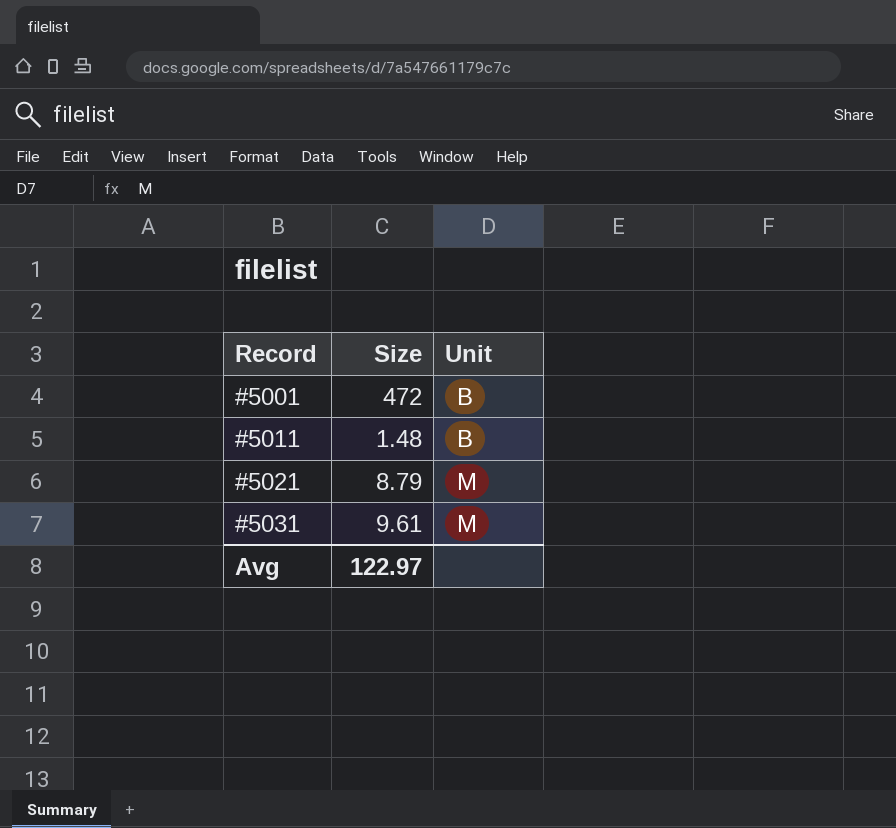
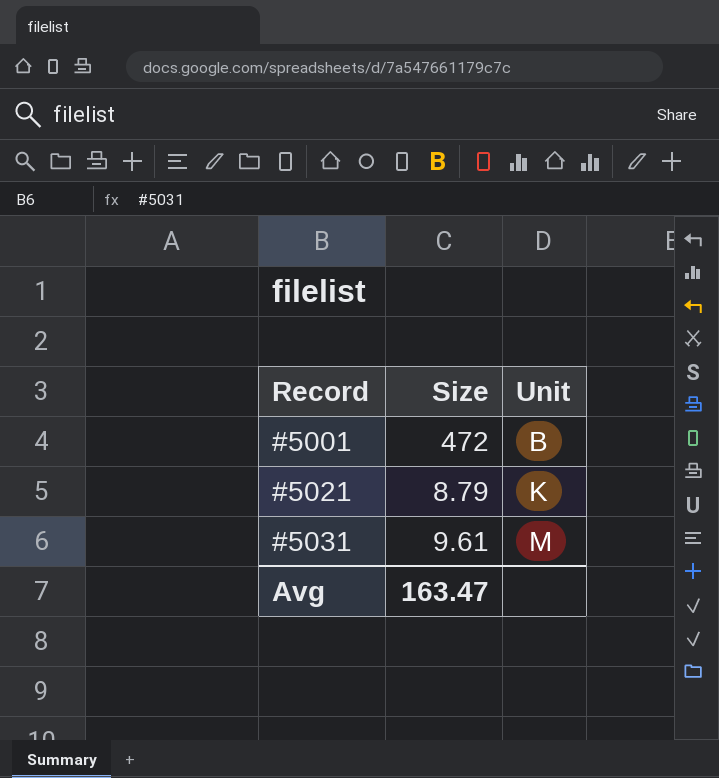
row #5011: 1.48 | B -> none
#5021 | Unit: M -> K
Avg | Size: 122.97 -> 163.47

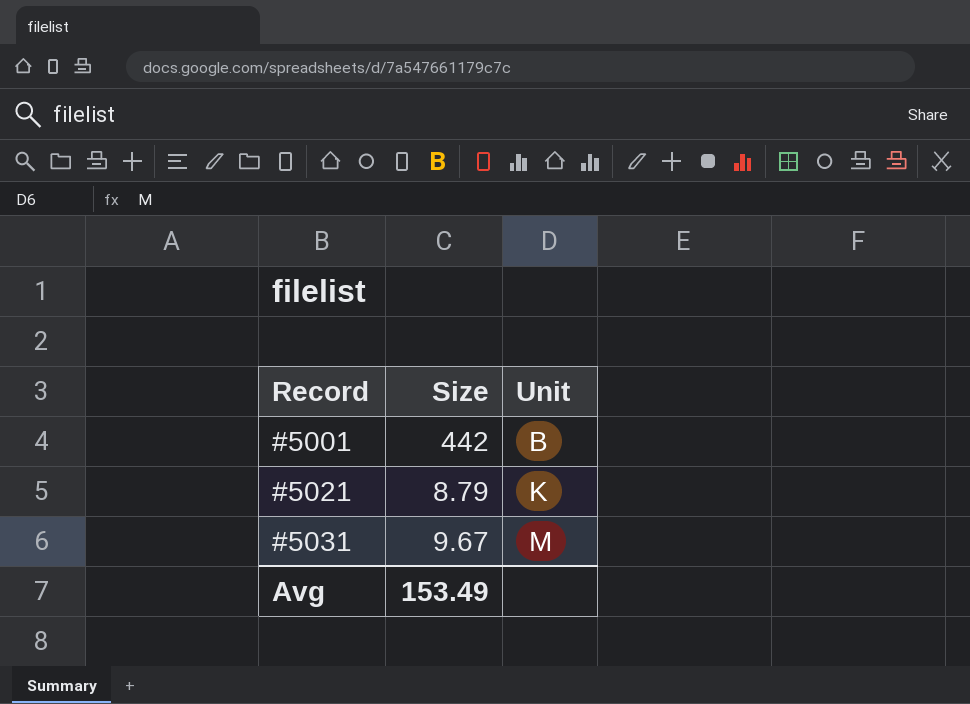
#5001 | Size: 472 -> 442
#5031 | Size: 9.61 -> 9.67
Avg | Size: 163.47 -> 153.49

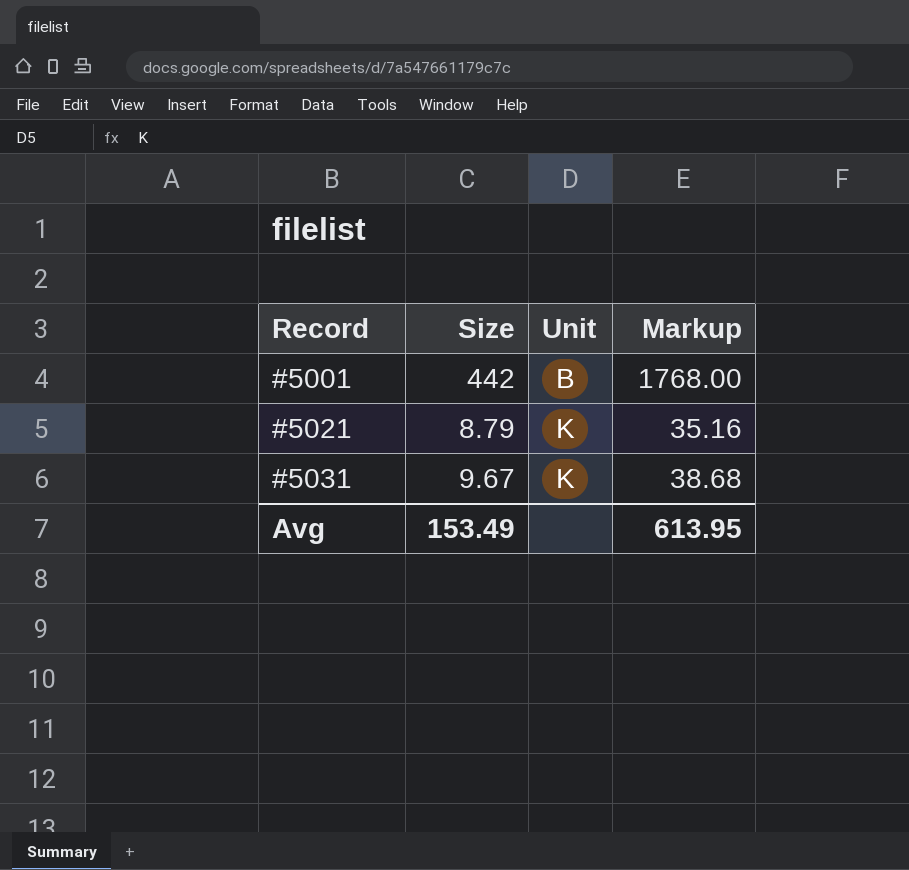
column Markup | formula: none -> [Size] * 4
#5031 | Unit: M -> K

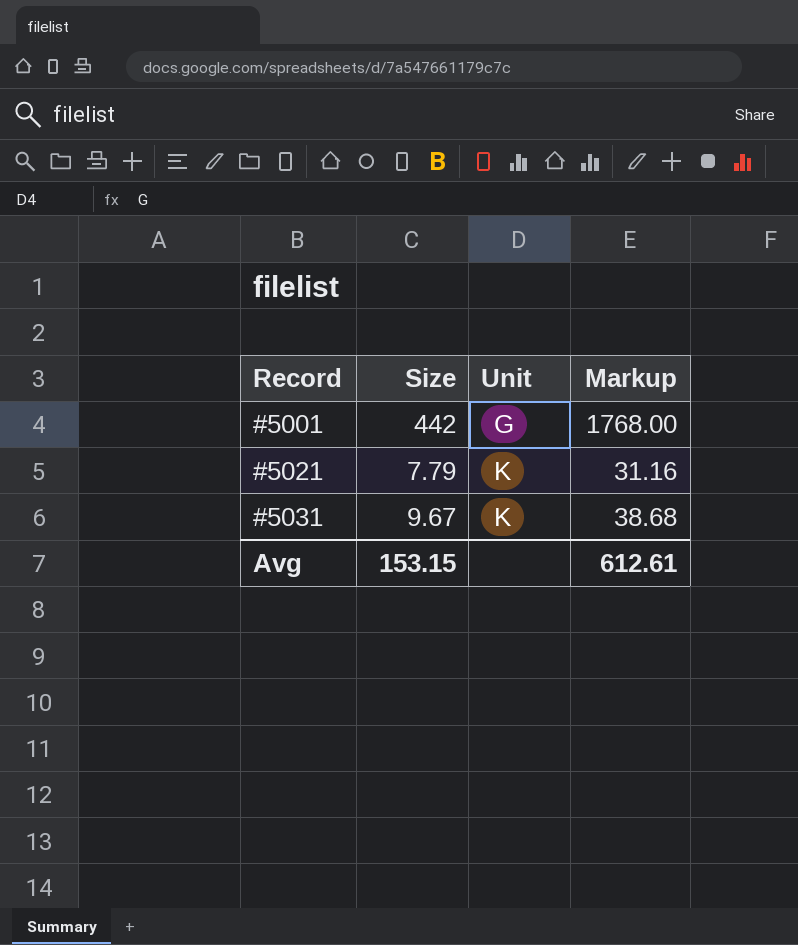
#5001 | Unit: B -> G
#5021 | Size: 8.79 -> 7.79
#5021 | Markup: 35.16 -> 31.16
Avg | Size: 153.49 -> 153.15
Avg | Markup: 613.95 -> 612.61

